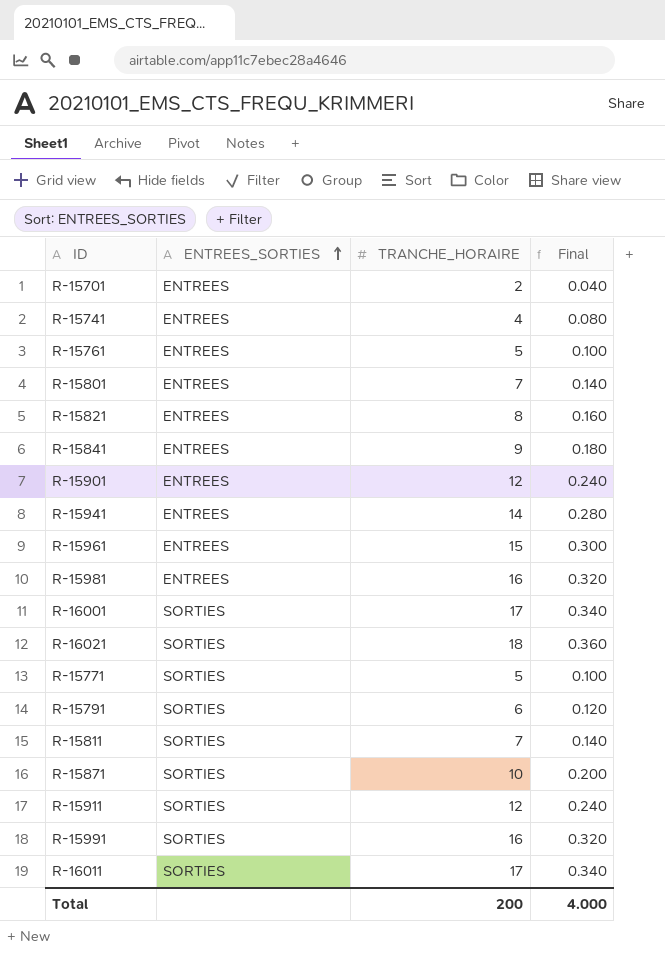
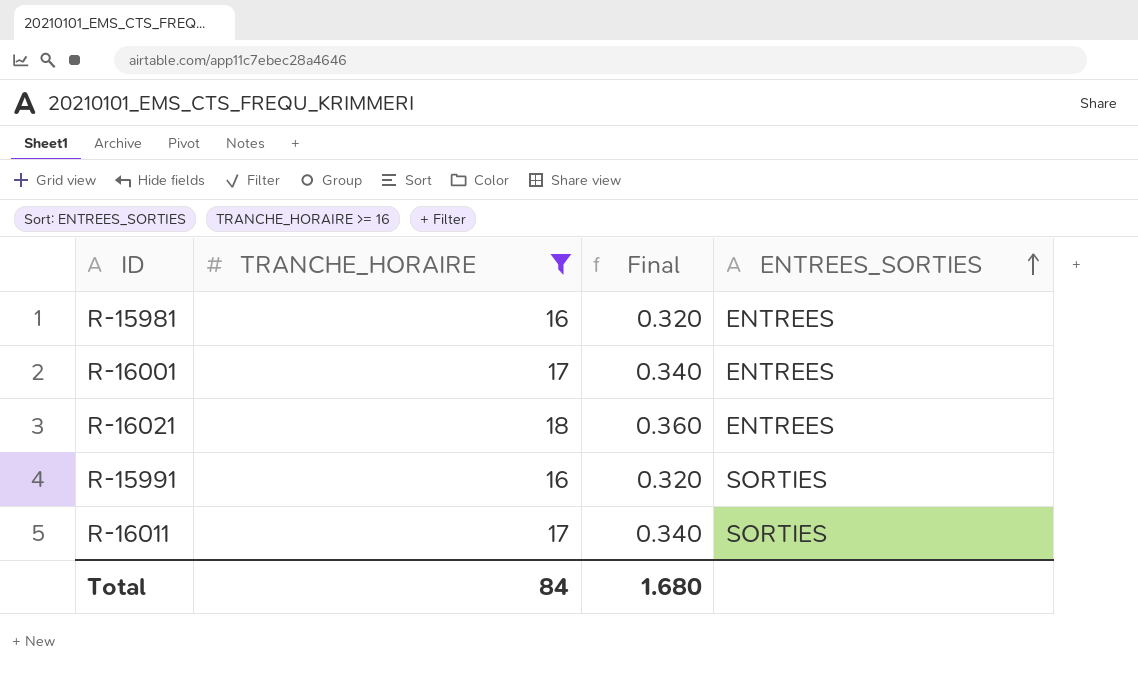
filter: none -> TRANCHE_HORAIRE >= 16
column ENTREES_SORTIES | position: 2 -> 4
R-16001 | ENTREES_SORTIES: SORTIES -> ENTREES
R-16021 | ENTREES_SORTIES: SORTIES -> ENTREES
Total | TRANCHE_HORAIRE: 200 -> 84
Total | Final: 4.000 -> 1.680

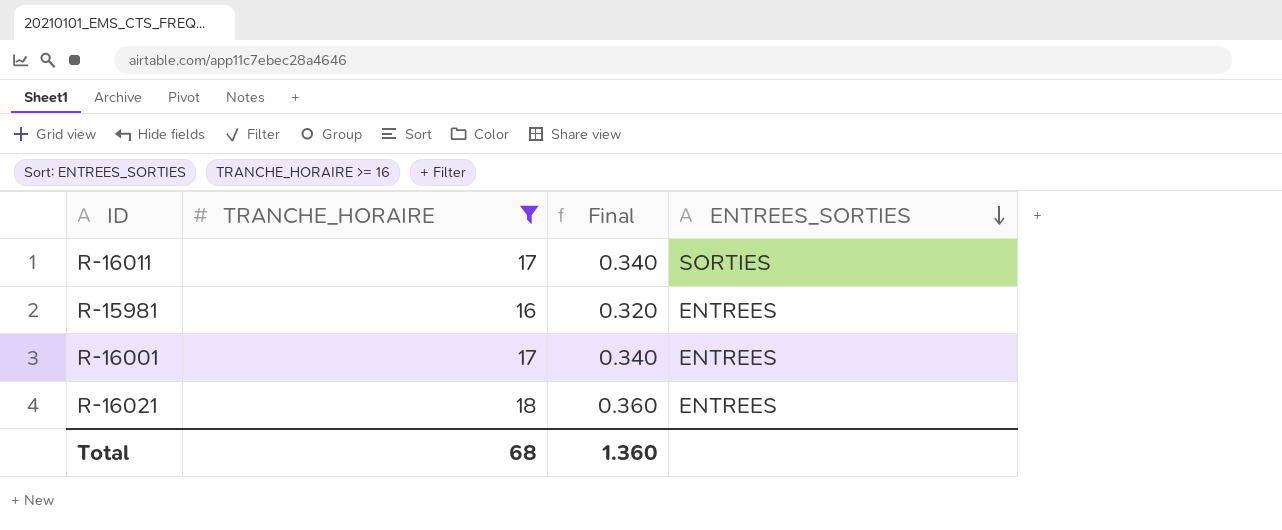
row order: ENTREES_SORTIES ascending -> ENTREES_SORTIES descending
row R-15991: 16 | 0.320 | SORTIES -> none
Total | TRANCHE_HORAIRE: 84 -> 68
Total | Final: 1.680 -> 1.360

